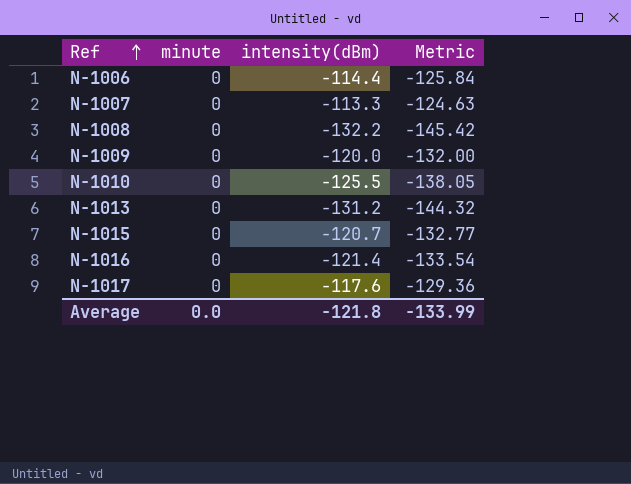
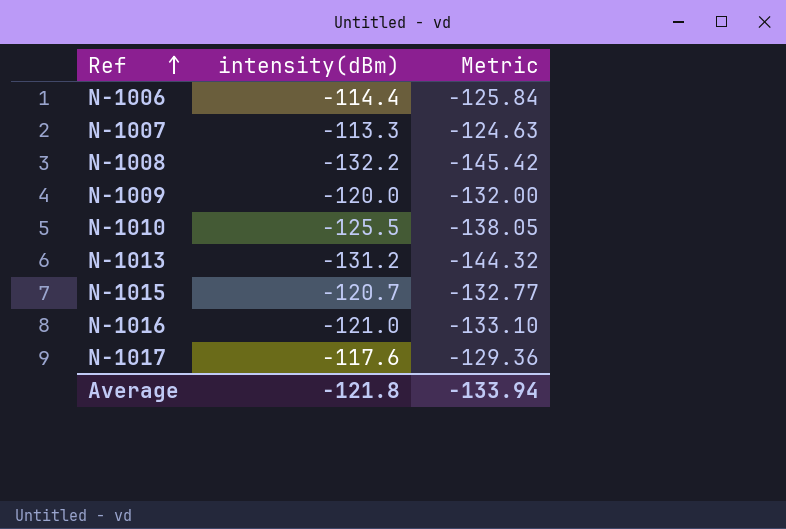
column minute | position: 2 -> none
N-1016 | intensity(dBm): -121.4 -> -121.0
N-1016 | Metric: -133.54 -> -133.10
Average | Metric: -133.99 -> -133.94

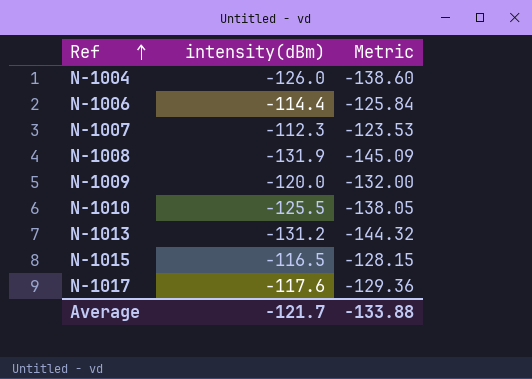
row N-1016: -121.0 | -133.10 -> none
row N-1004: none -> -126.0 | -138.60
N-1007 | intensity(dBm): -113.3 -> -112.3
N-1007 | Metric: -124.63 -> -123.53
N-1008 | intensity(dBm): -132.2 -> -131.9
N-1008 | Metric: -145.42 -> -145.09
N-1015 | intensity(dBm): -120.7 -> -116.5
N-1015 | Metric: -132.77 -> -128.15
Average | intensity(dBm): -121.8 -> -121.7
Average | Metric: -133.94 -> -133.88

